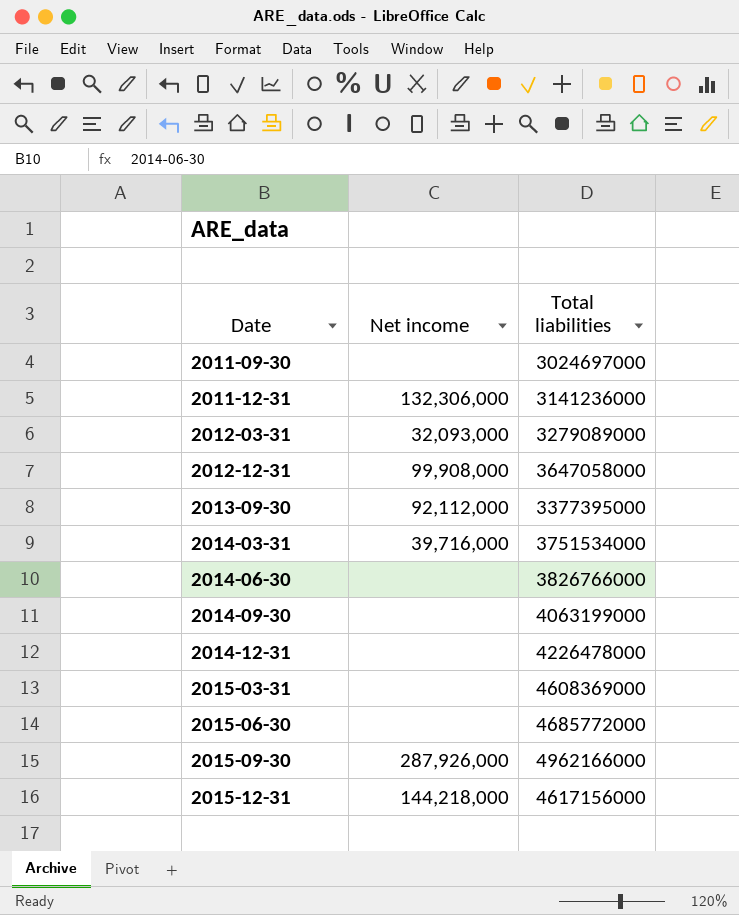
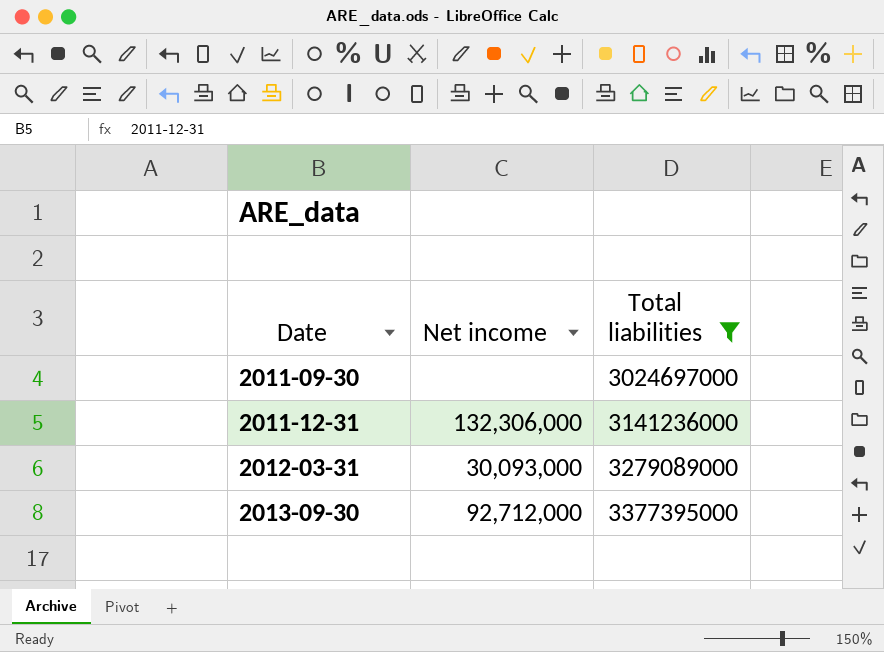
filter: none -> Total liabilities <= 3377395000
2012-03-31 | Net income: 32,093,000 -> 30,093,000
2013-09-30 | Net income: 92,112,000 -> 92,712,000

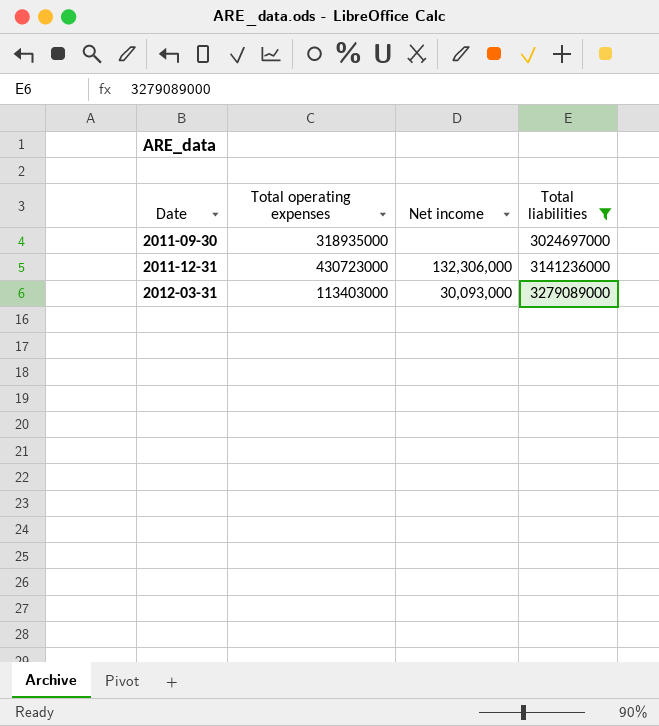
column Total operating expenses | position: none -> 2
row 2013-09-30: 92,712,000 | 3377395000 -> none

